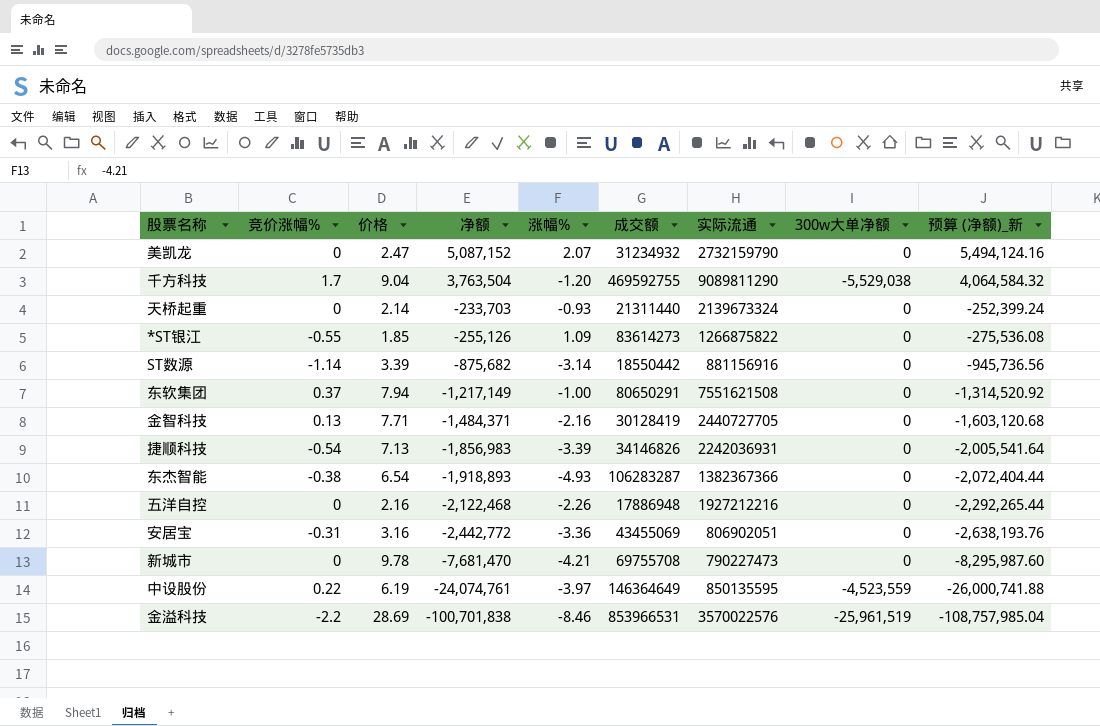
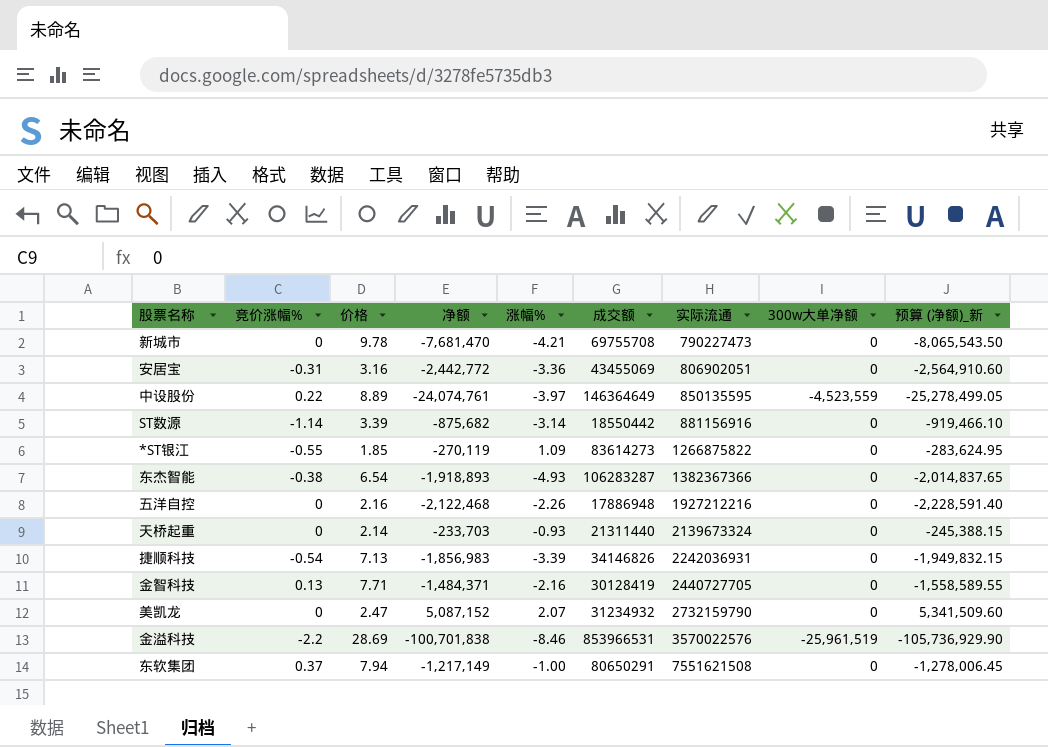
row order: 净额 descending -> 实际流通 ascending
column 预算 (净额)_新 | formula: [净额] * 1.08 -> [净额] * 1.05
row 千方科技: 1.7 | 9.04 | 3,763,504 | -1.20 | 469592755 | 9089811290 | -5,529,038 | 4,064,584.32 -> none
中设股份 | 价格: 6.19 -> 8.89
*ST银江 | 净额: -255,126 -> -270,119

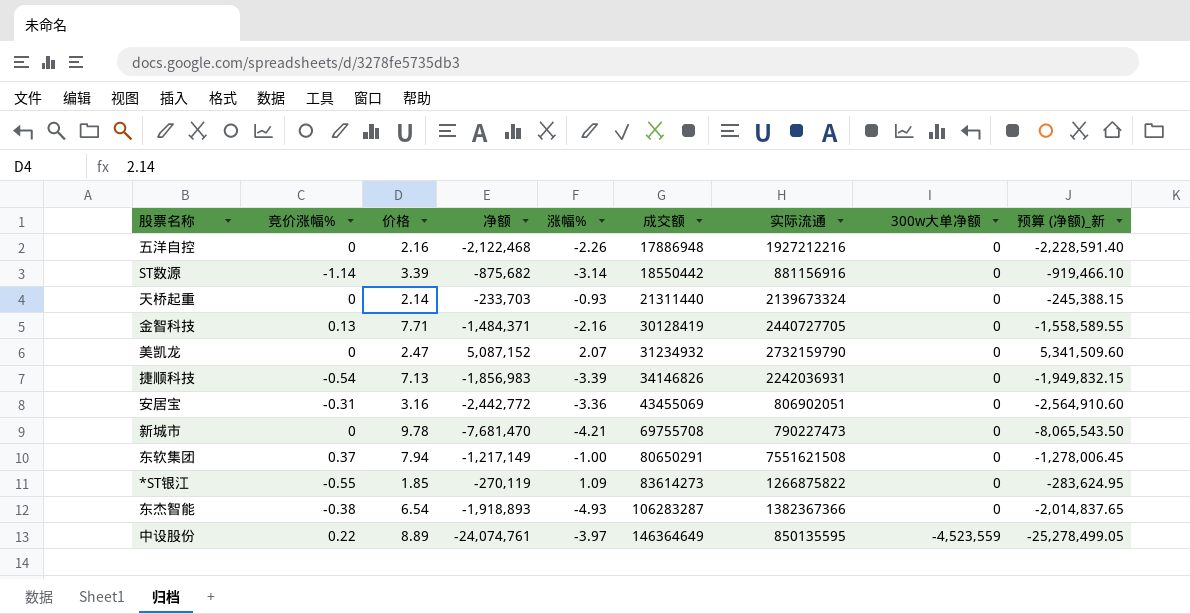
row order: 实际流通 ascending -> 成交额 ascending
row 金溢科技: -2.2 | 28.69 | -100,701,838 | -8.46 | 853966531 | 3570022576 | -25,961,519 | -105,736,929.90 -> none

